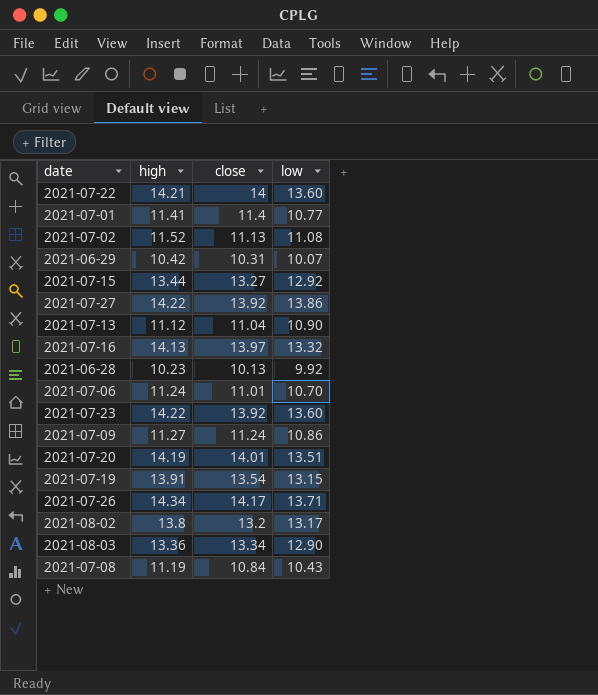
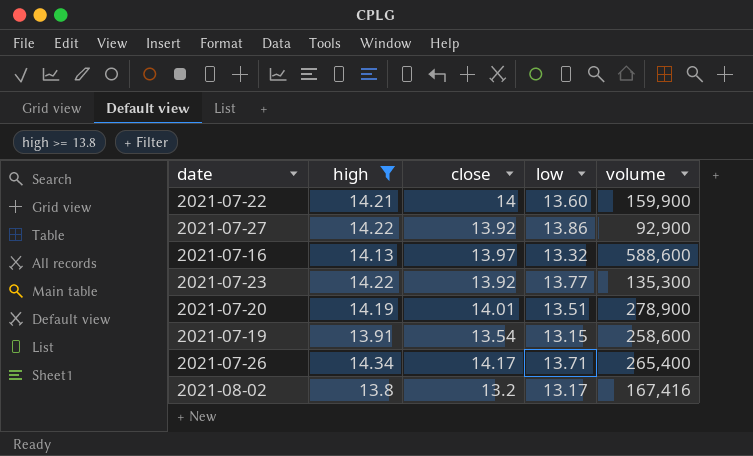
filter: none -> high >= 13.8
column volume | position: none -> 5
2021-07-23 | low: 13.60 -> 13.77

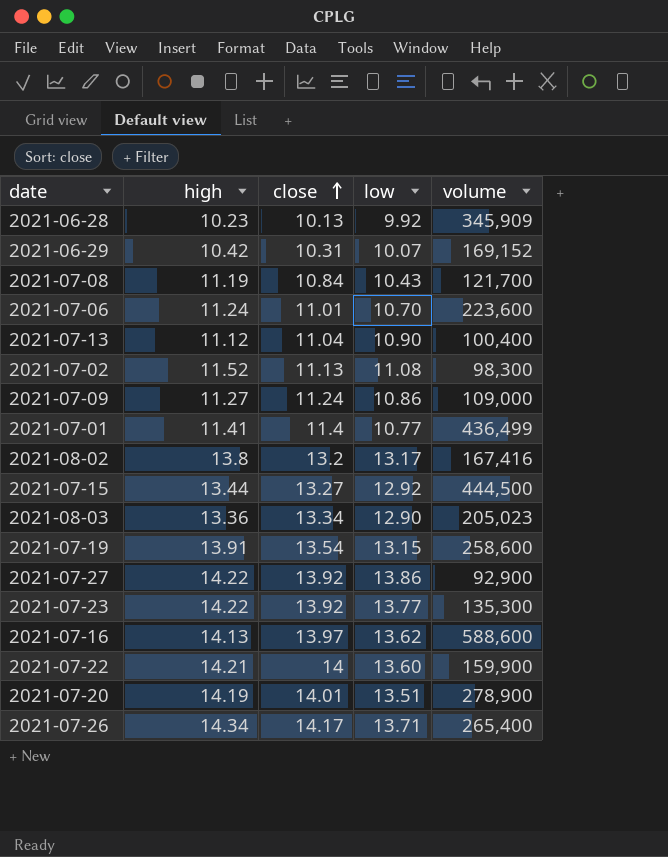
filter: high >= 13.8 -> none
row order: none -> close ascending
2021-07-16 | low: 13.32 -> 13.62

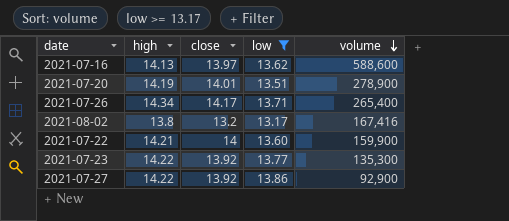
filter: none -> low >= 13.17
row order: close ascending -> volume descending

